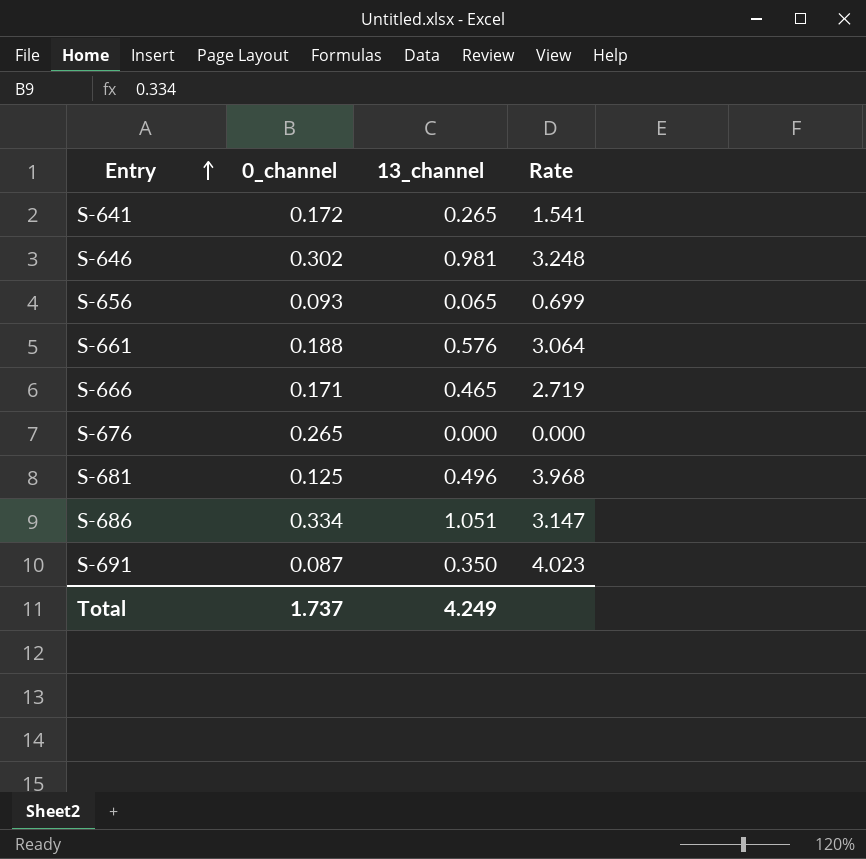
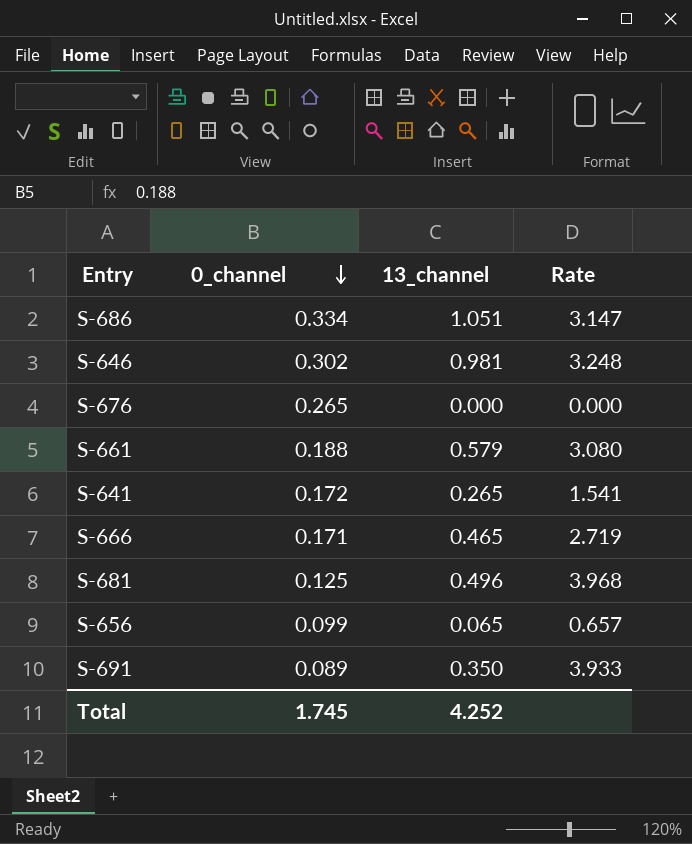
row order: Entry ascending -> 0_channel descending
S-661 | 13_channel: 0.576 -> 0.579
S-661 | Rate: 3.064 -> 3.080
S-656 | 0_channel: 0.093 -> 0.099
S-656 | Rate: 0.699 -> 0.657
S-691 | 0_channel: 0.087 -> 0.089
S-691 | Rate: 4.023 -> 3.933
Total | 0_channel: 1.737 -> 1.745
Total | 13_channel: 4.249 -> 4.252

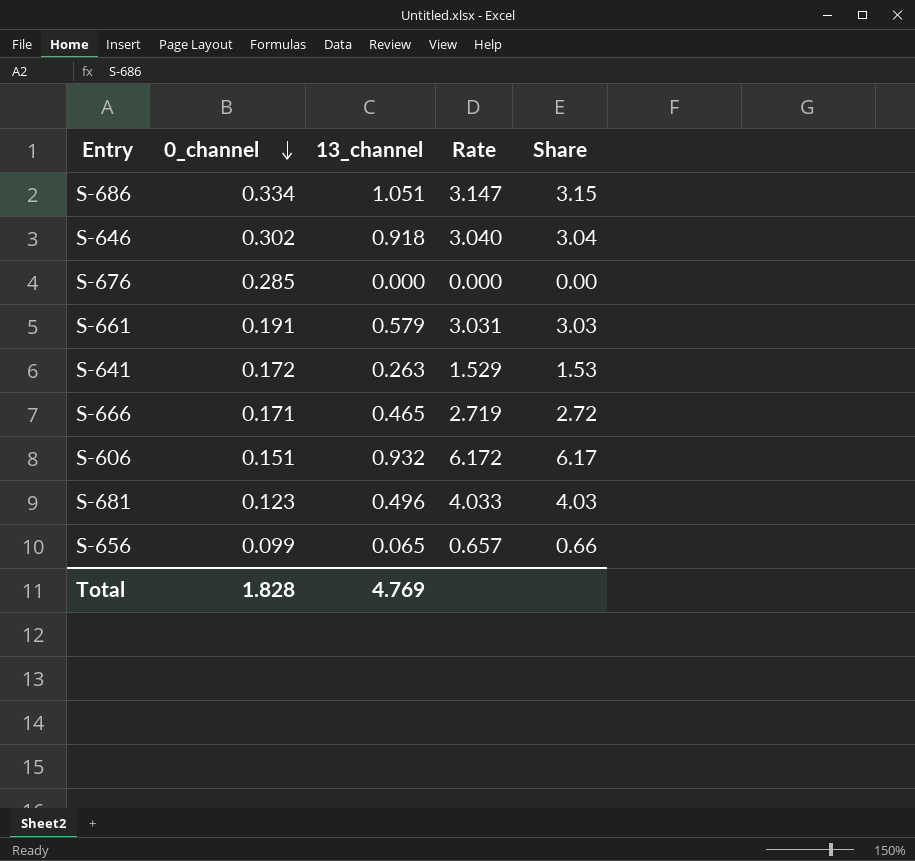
column Share | formula: none -> [13_channel] / [0_channel]
row S-691: 0.089 | 0.350 | 3.933 -> none
S-646 | 13_channel: 0.981 -> 0.918
S-646 | Rate: 3.248 -> 3.040
S-676 | 0_channel: 0.265 -> 0.285
S-661 | 0_channel: 0.188 -> 0.191
S-661 | Rate: 3.080 -> 3.031
S-641 | 13_channel: 0.265 -> 0.263
S-641 | Rate: 1.541 -> 1.529
row S-606: none -> 0.151 | 0.932 | 6.172 | 6.17
S-681 | 0_channel: 0.125 -> 0.123
S-681 | Rate: 3.968 -> 4.033
Total | 0_channel: 1.745 -> 1.828
Total | 13_channel: 4.252 -> 4.769

